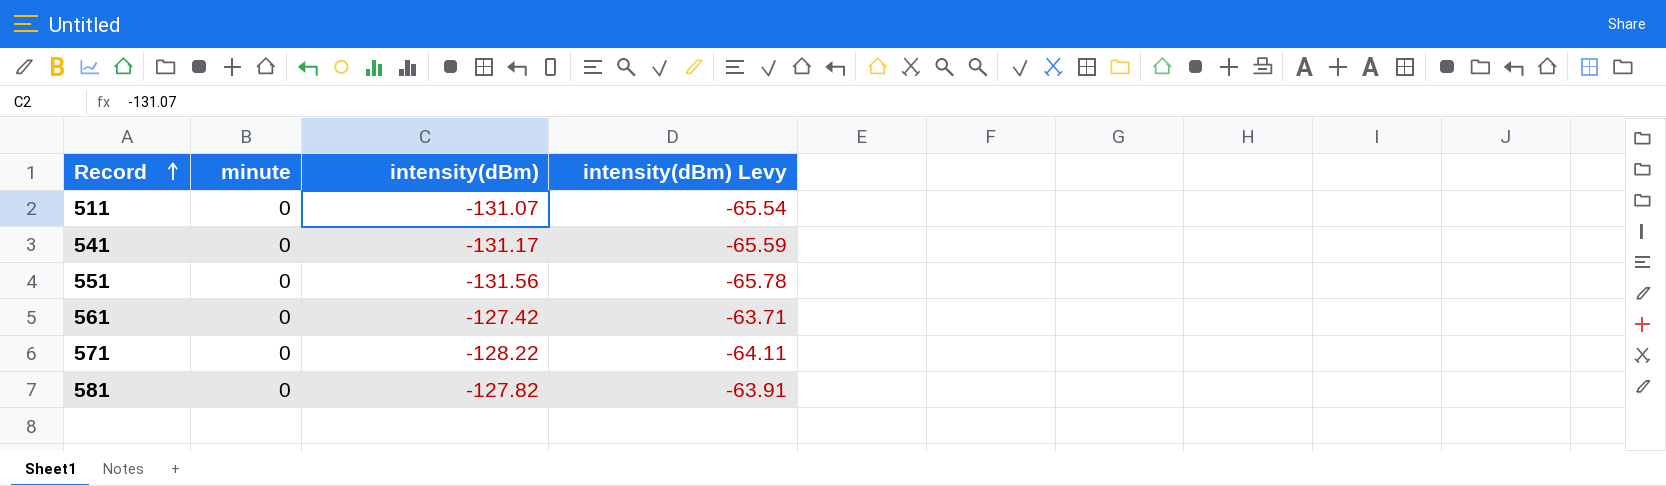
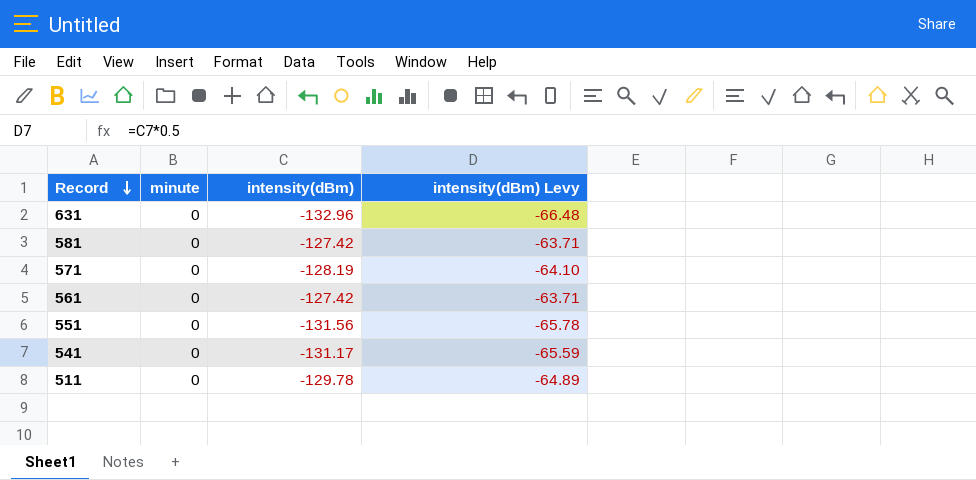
row order: Record ascending -> Record descending
row 631: none -> 0 | -132.96 | -66.48
581 | intensity(dBm): -127.82 -> -127.42
581 | intensity(dBm) Levy: -63.91 -> -63.71
571 | intensity(dBm): -128.22 -> -128.19
571 | intensity(dBm) Levy: -64.11 -> -64.10
511 | intensity(dBm): -131.07 -> -129.78
511 | intensity(dBm) Levy: -65.54 -> -64.89

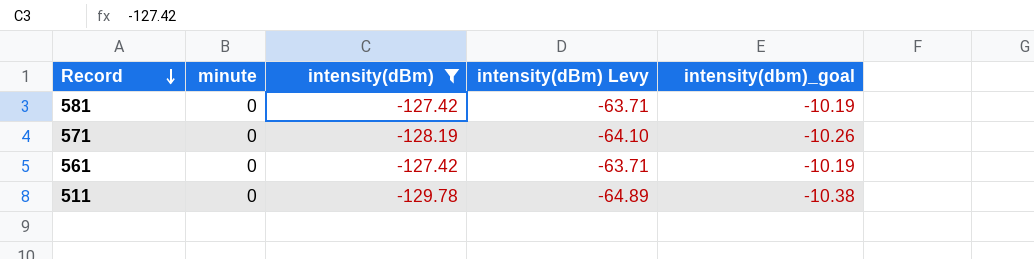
filter: none -> intensity(dBm) >= -129.78
column intensity(dbm)_goal | formula: none -> [intensity(dBm)] * 0.08

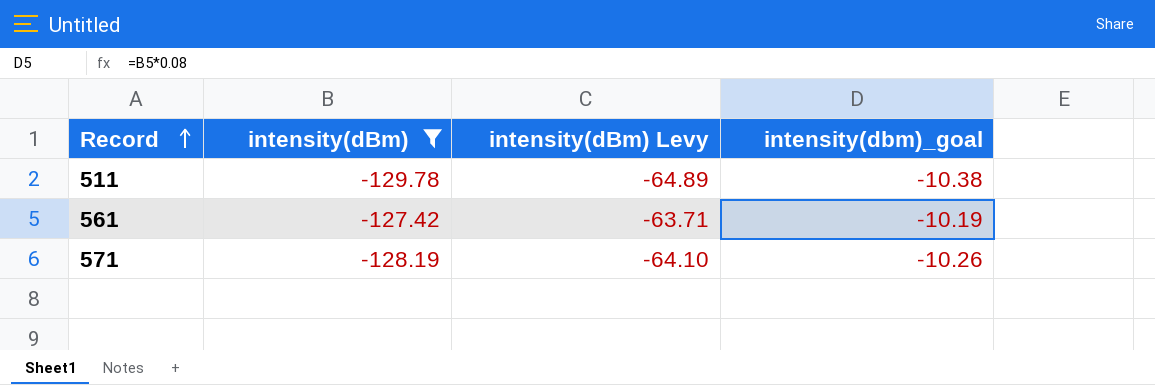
row order: Record descending -> Record ascending
column minute | position: 2 -> none
row 581: 0 | -127.42 | -63.71 | -10.19 -> none

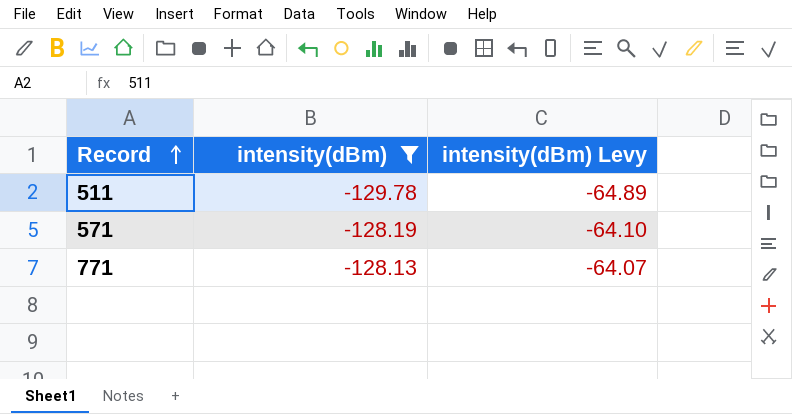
column intensity(dbm)_goal | formula: [intensity(dBm)] * 0.08 -> none
row 561: -127.42 | -63.71 | -10.19 -> none
row 771: none -> -128.13 | -64.07

